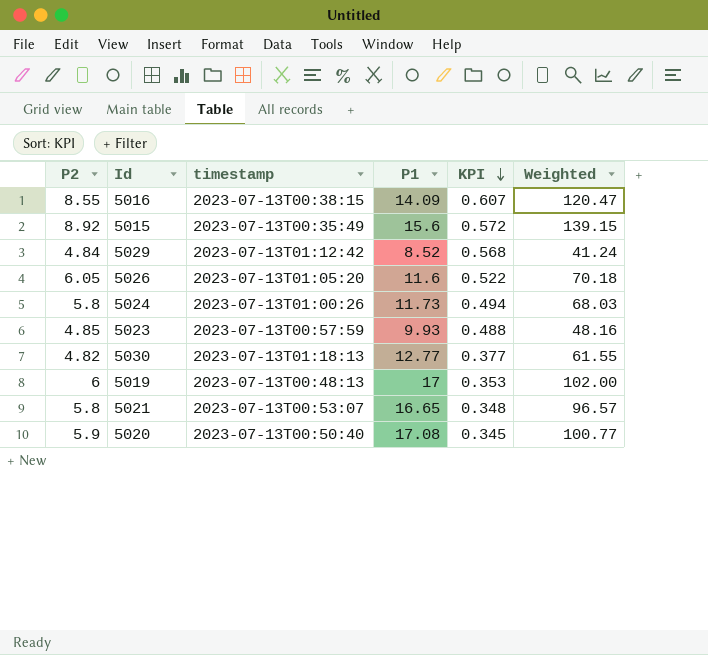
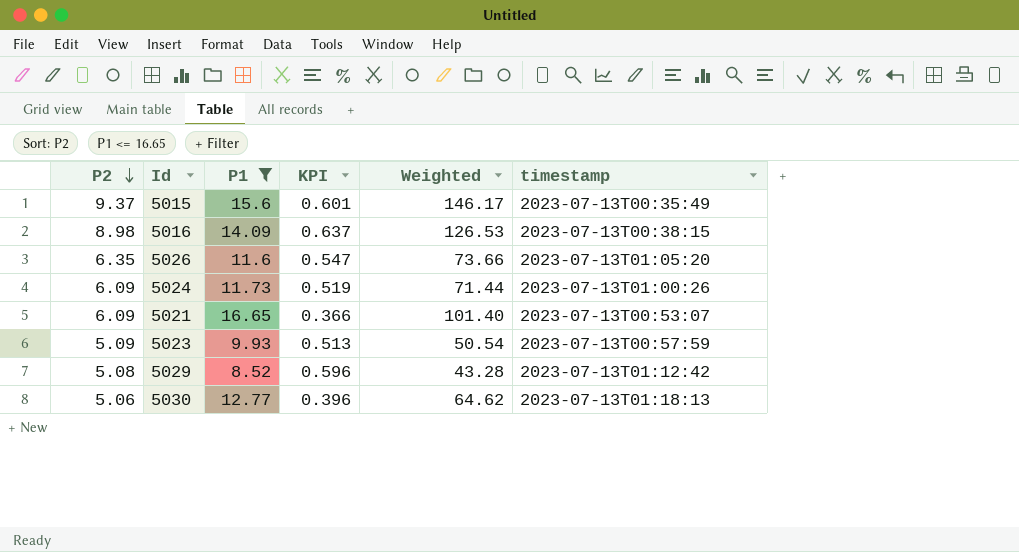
filter: none -> P1 <= 16.65
row order: KPI descending -> P2 descending
column timestamp | position: 3 -> 6
5015 | P2: 8.92 -> 9.37
5015 | KPI: 0.572 -> 0.601
5015 | Weighted: 139.15 -> 146.17
5016 | P2: 8.55 -> 8.98
5016 | KPI: 0.607 -> 0.637
5016 | Weighted: 120.47 -> 126.53
5026 | P2: 6.05 -> 6.35
5026 | KPI: 0.522 -> 0.547
5026 | Weighted: 70.18 -> 73.66
5024 | P2: 5.8 -> 6.09
5024 | KPI: 0.494 -> 0.519
5024 | Weighted: 68.03 -> 71.44
5021 | P2: 5.8 -> 6.09
5021 | KPI: 0.348 -> 0.366
5021 | Weighted: 96.57 -> 101.40
5023 | P2: 4.85 -> 5.09
5023 | KPI: 0.488 -> 0.513
5023 | Weighted: 48.16 -> 50.54
5029 | P2: 4.84 -> 5.08
5029 | KPI: 0.568 -> 0.596
5029 | Weighted: 41.24 -> 43.28
5030 | P2: 4.82 -> 5.06
5030 | KPI: 0.377 -> 0.396
5030 | Weighted: 61.55 -> 64.62

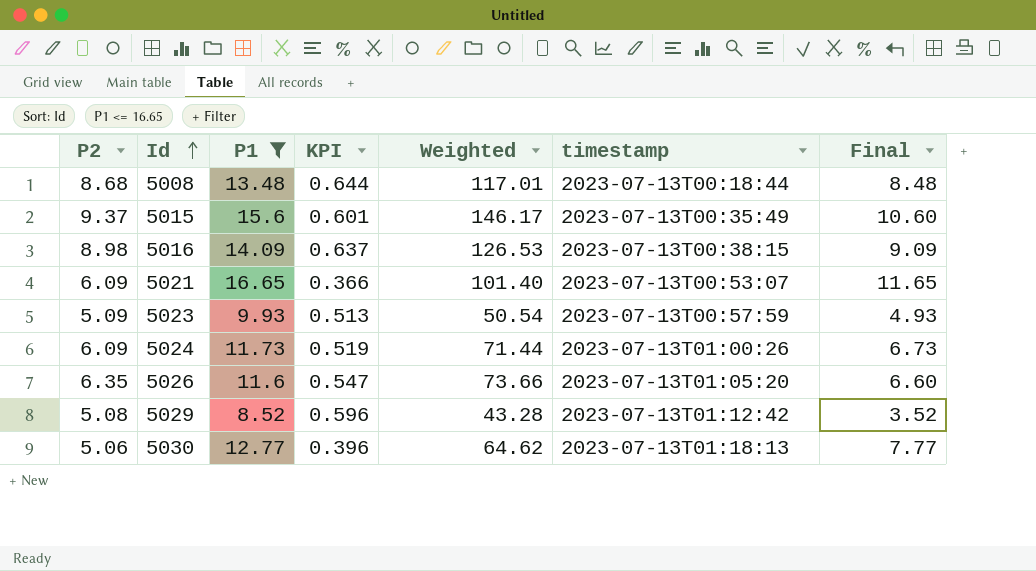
row order: P2 descending -> Id ascending
column Final | formula: none -> [P1] - 5
row 5008: none -> 8.68 | 13.48 | 0.644 | 117.01 | 2023-07-13T00:18:44 | 8.48

